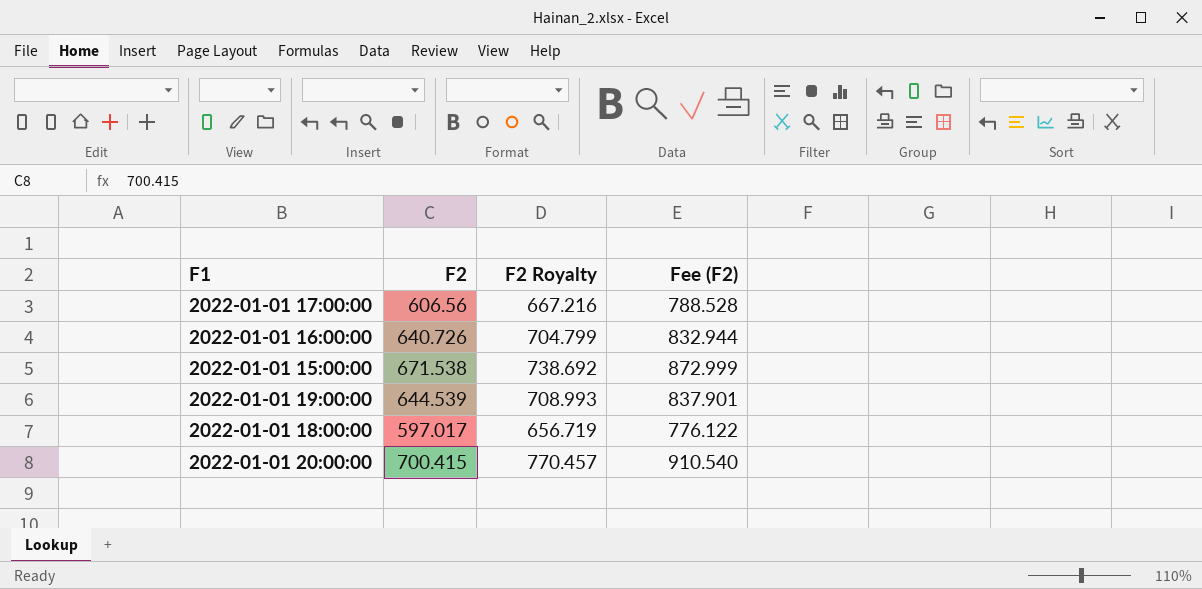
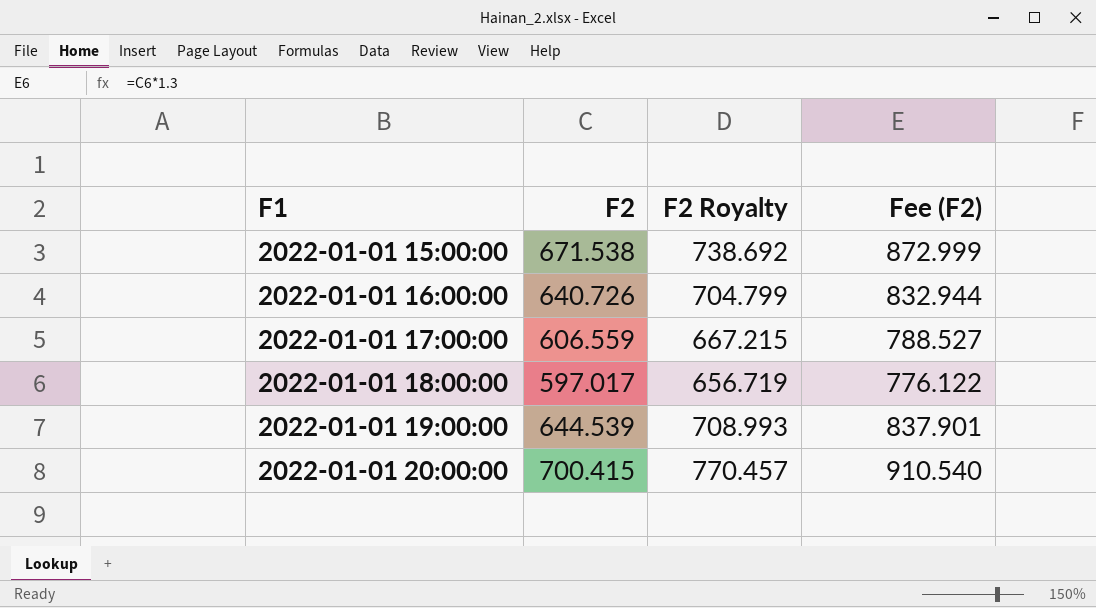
row order: none -> F1 ascending
2022-01-01 17:00:00 | F2: 606.56 -> 606.559
2022-01-01 17:00:00 | F2 Royalty: 667.216 -> 667.215
2022-01-01 17:00:00 | Fee (F2): 788.528 -> 788.527

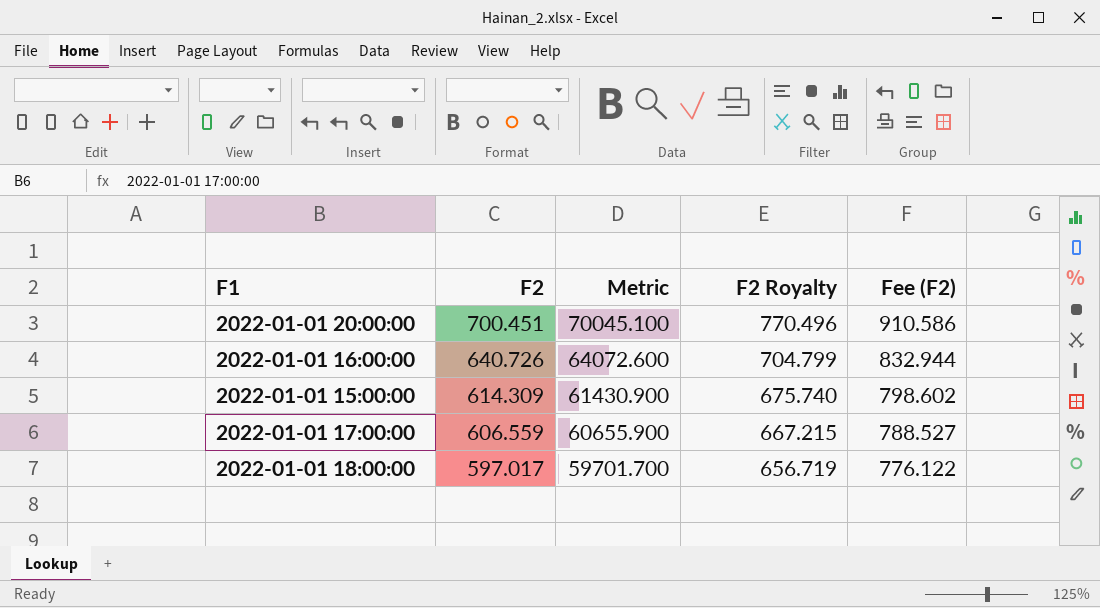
row order: F1 ascending -> F2 descending
column Metric | formula: none -> [F2] * 100
row 2022-01-01 19:00:00: 644.539 | 708.993 | 837.901 -> none
2022-01-01 20:00:00 | F2: 700.415 -> 700.451
2022-01-01 20:00:00 | F2 Royalty: 770.457 -> 770.496
2022-01-01 20:00:00 | Fee (F2): 910.540 -> 910.586
2022-01-01 15:00:00 | F2: 671.538 -> 614.309
2022-01-01 15:00:00 | F2 Royalty: 738.692 -> 675.740
2022-01-01 15:00:00 | Fee (F2): 872.999 -> 798.602

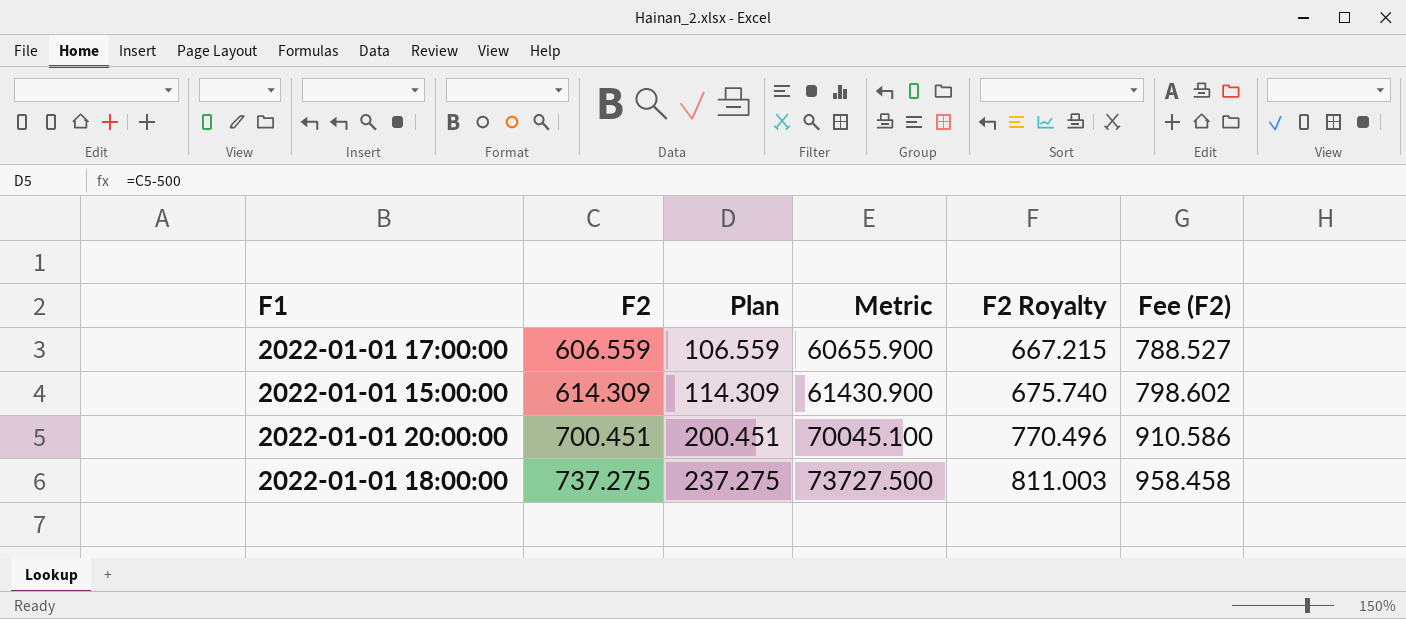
row order: F2 descending -> F2 ascending
column Plan | formula: none -> [F2] - 500
row 2022-01-01 16:00:00: 640.726 | 64072.600 | 704.799 | 832.944 -> none
2022-01-01 18:00:00 | F2: 597.017 -> 737.275
2022-01-01 18:00:00 | Metric: 59701.700 -> 73727.500
2022-01-01 18:00:00 | F2 Royalty: 656.719 -> 811.003
2022-01-01 18:00:00 | Fee (F2): 776.122 -> 958.458

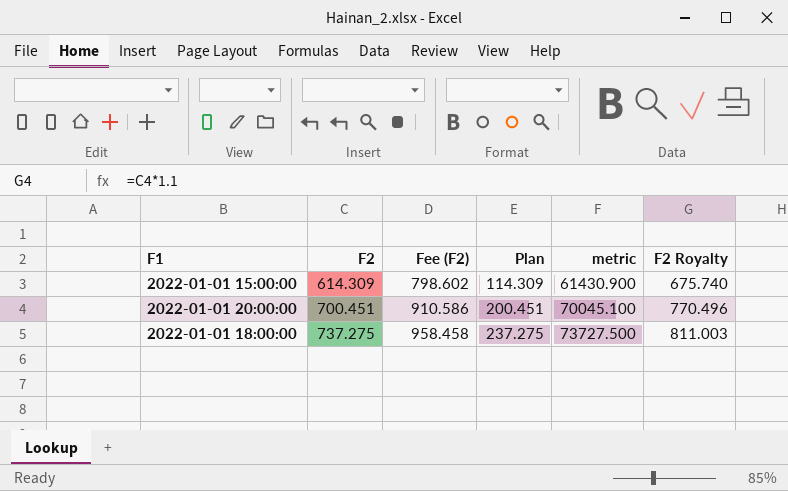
column Fee (F2) | position: 6 -> 3
column name: Metric -> metric
row 2022-01-01 17:00:00: 606.559 | 106.559 | 60655.900 | 667.215 | 788.527 -> none

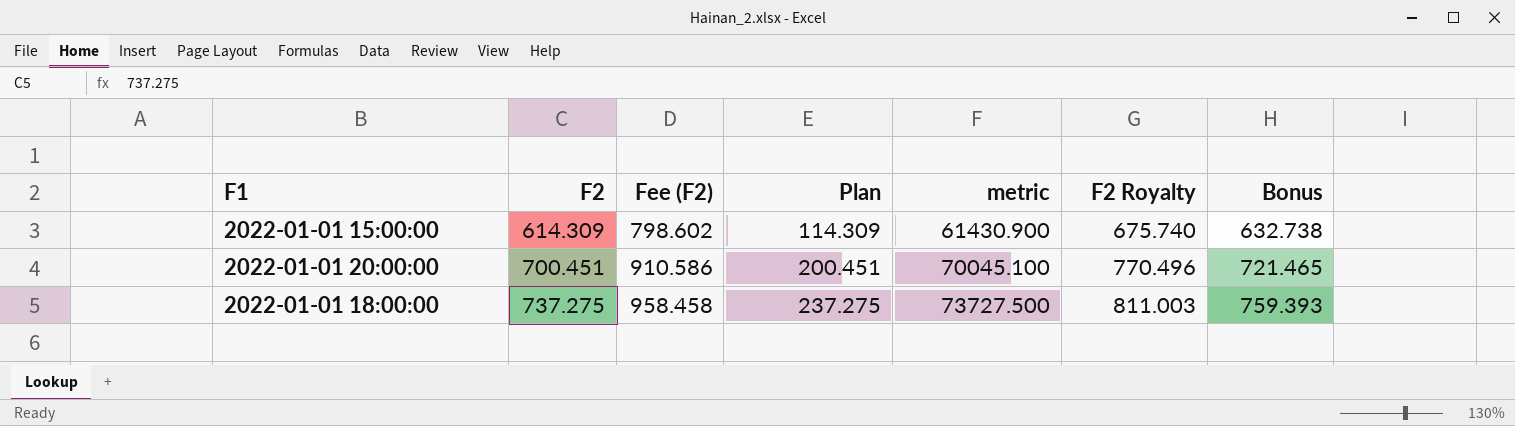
column Bonus | formula: none -> [F2] * 1.03

